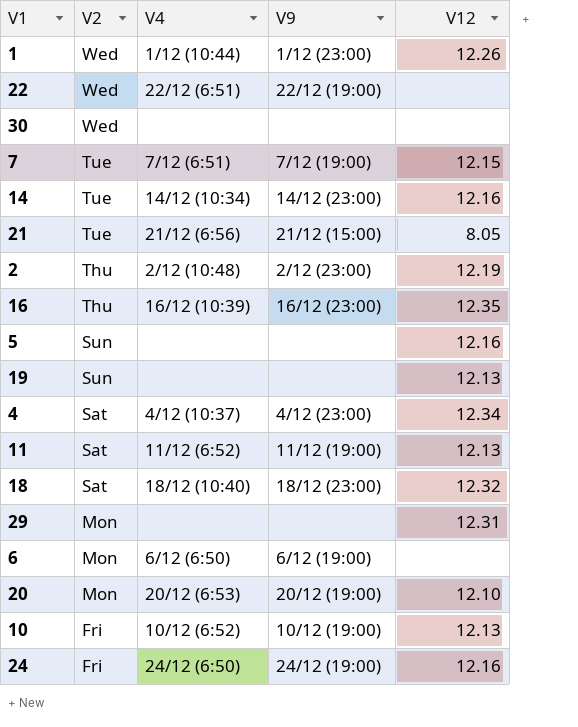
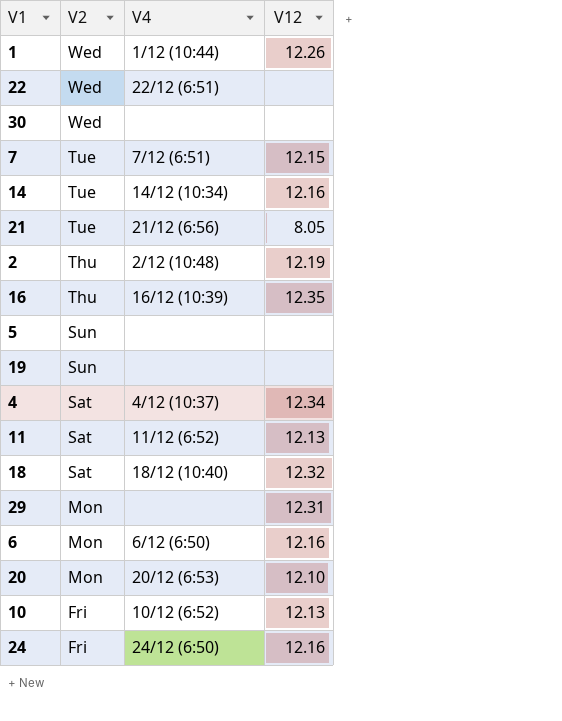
column V9 | position: 4 -> none
5 | V12: 12.16 -> none
19 | V12: 12.13 -> none
6 | V12: none -> 12.16

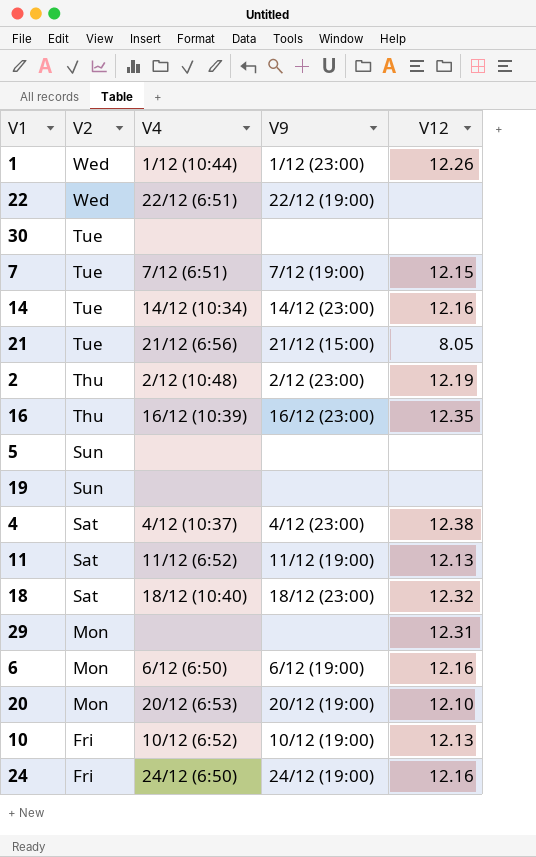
column V9 | position: none -> 4
30 | V2: Wed -> Tue
4 | V12: 12.34 -> 12.38

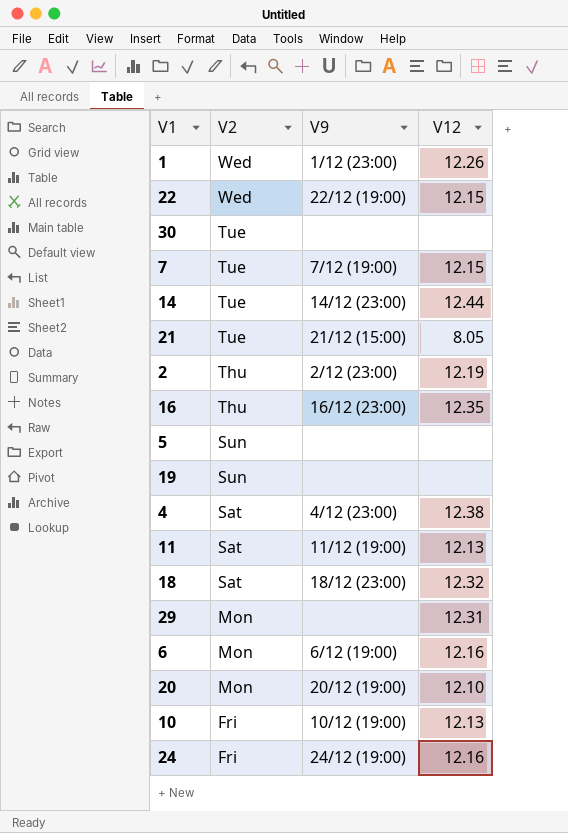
column V4 | position: 3 -> none
22 | V12: none -> 12.15
14 | V12: 12.16 -> 12.44

